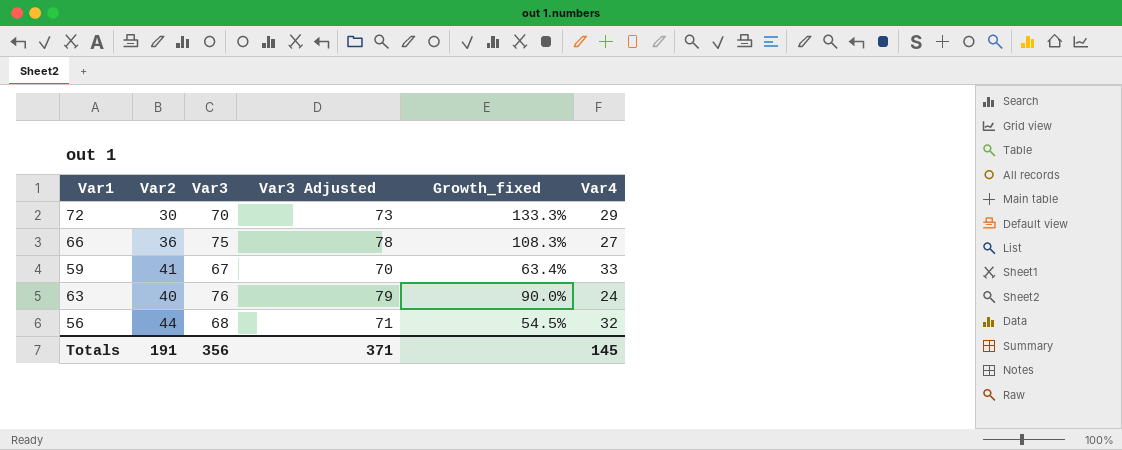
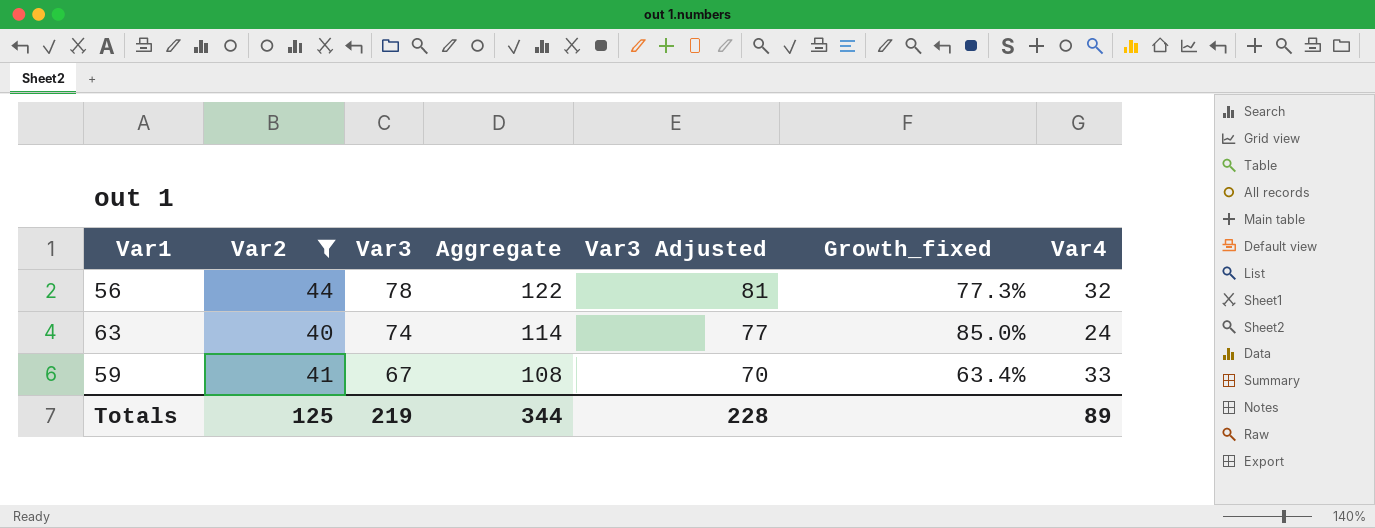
filter: none -> Var2 >= 40
row order: none -> Var3 descending
column Aggregate | formula: none -> [Var2] + [Var3]
56 | Var3: 68 -> 78
56 | Var3 Adjusted: 71 -> 81
56 | Growth_fixed: 54.5% -> 77.3%
63 | Var3: 76 -> 74
63 | Var3 Adjusted: 79 -> 77
63 | Growth_fixed: 90.0% -> 85.0%
Totals | Var2: 191 -> 125
Totals | Var3: 356 -> 219
Totals | Var3 Adjusted: 371 -> 228
Totals | Var4: 145 -> 89

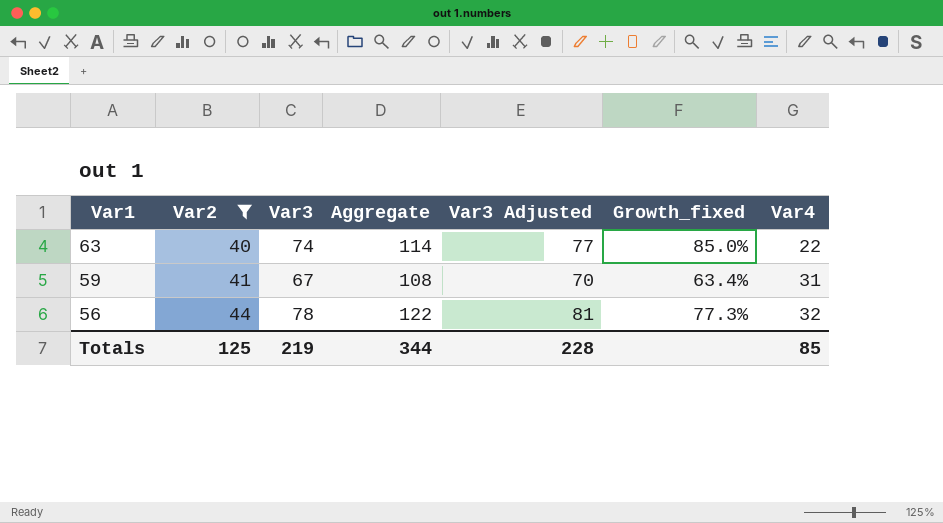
row order: Var3 descending -> Var1 descending
63 | Var4: 24 -> 22
59 | Var4: 33 -> 31
Totals | Var4: 89 -> 85

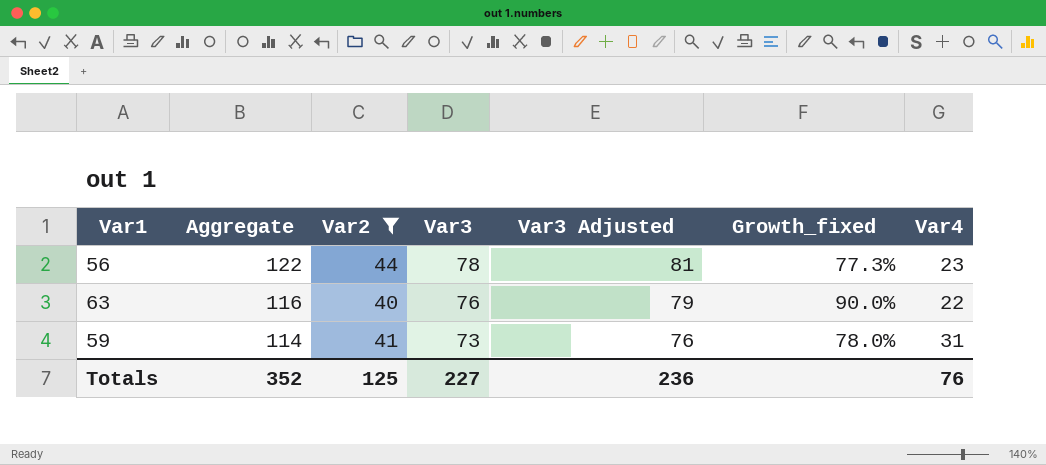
row order: Var1 descending -> Aggregate descending
column Aggregate | position: 4 -> 2
56 | Var4: 32 -> 23
63 | Aggregate: 114 -> 116
63 | Var3: 74 -> 76
63 | Var3 Adjusted: 77 -> 79
63 | Growth_fixed: 85.0% -> 90.0%
59 | Aggregate: 108 -> 114
59 | Var3: 67 -> 73
59 | Var3 Adjusted: 70 -> 76
59 | Growth_fixed: 63.4% -> 78.0%
Totals | Aggregate: 344 -> 352
Totals | Var3: 219 -> 227
Totals | Var3 Adjusted: 228 -> 236
Totals | Var4: 85 -> 76

